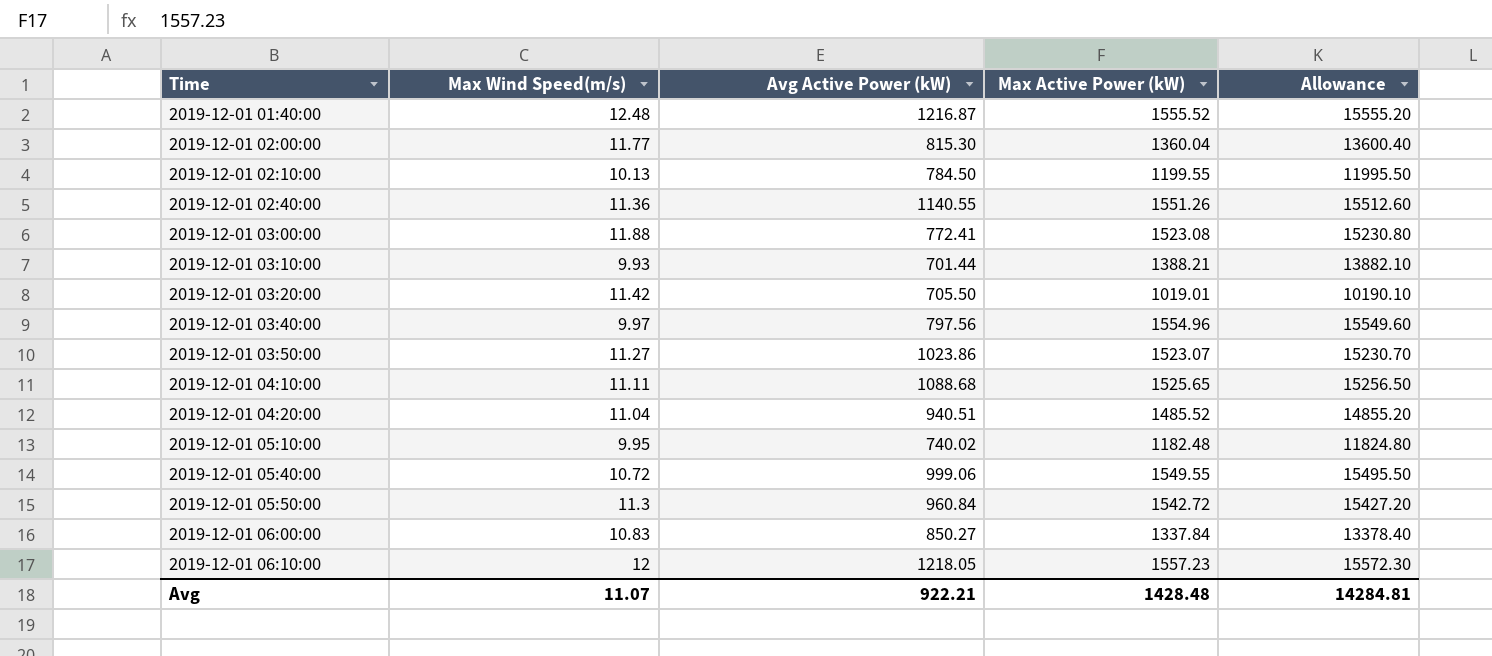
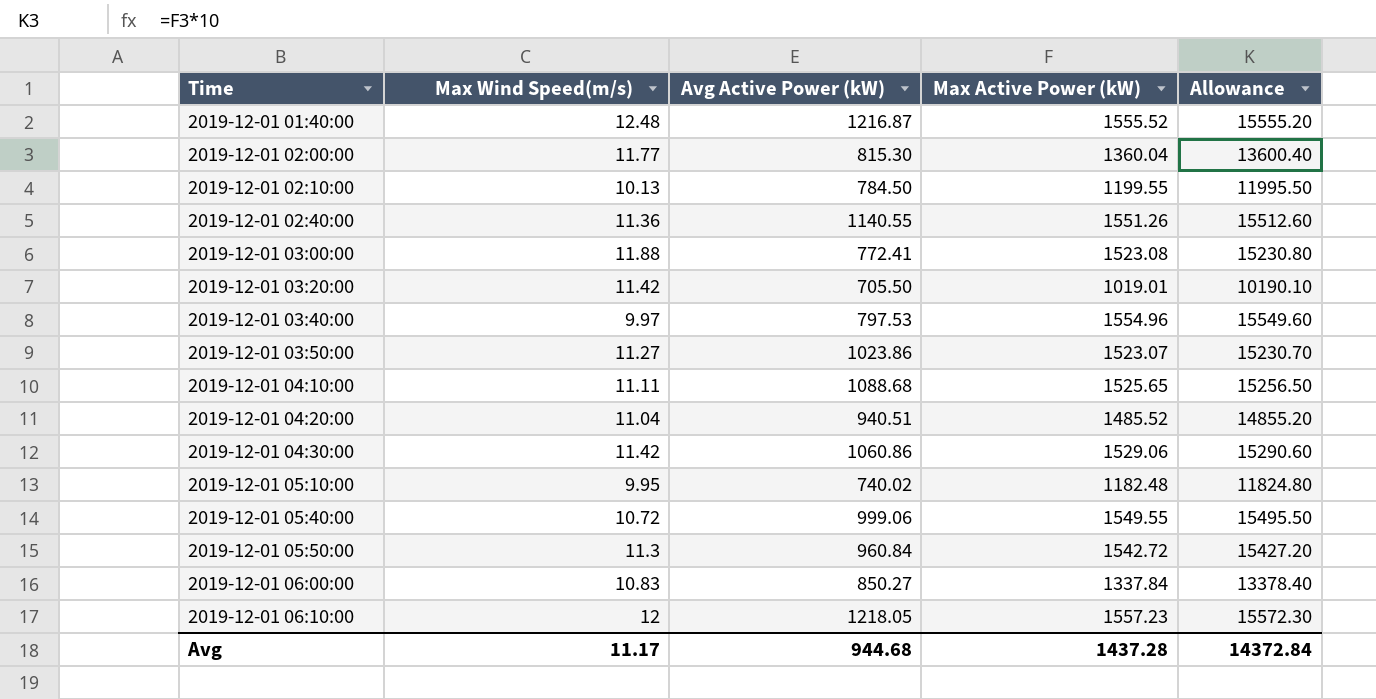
row 2019-12-01 03:10:00: 9.93 | 701.44 | 1388.21 | 13882.10 -> none
2019-12-01 03:40:00 | Avg Active Power (kW): 797.56 -> 797.53
row 2019-12-01 04:30:00: none -> 11.42 | 1060.86 | 1529.06 | 15290.60
Avg | Max Wind Speed(m/s): 11.07 -> 11.17
Avg | Avg Active Power (kW): 922.21 -> 944.68
Avg | Max Active Power (kW): 1428.48 -> 1437.28
Avg | Allowance: 14284.81 -> 14372.84

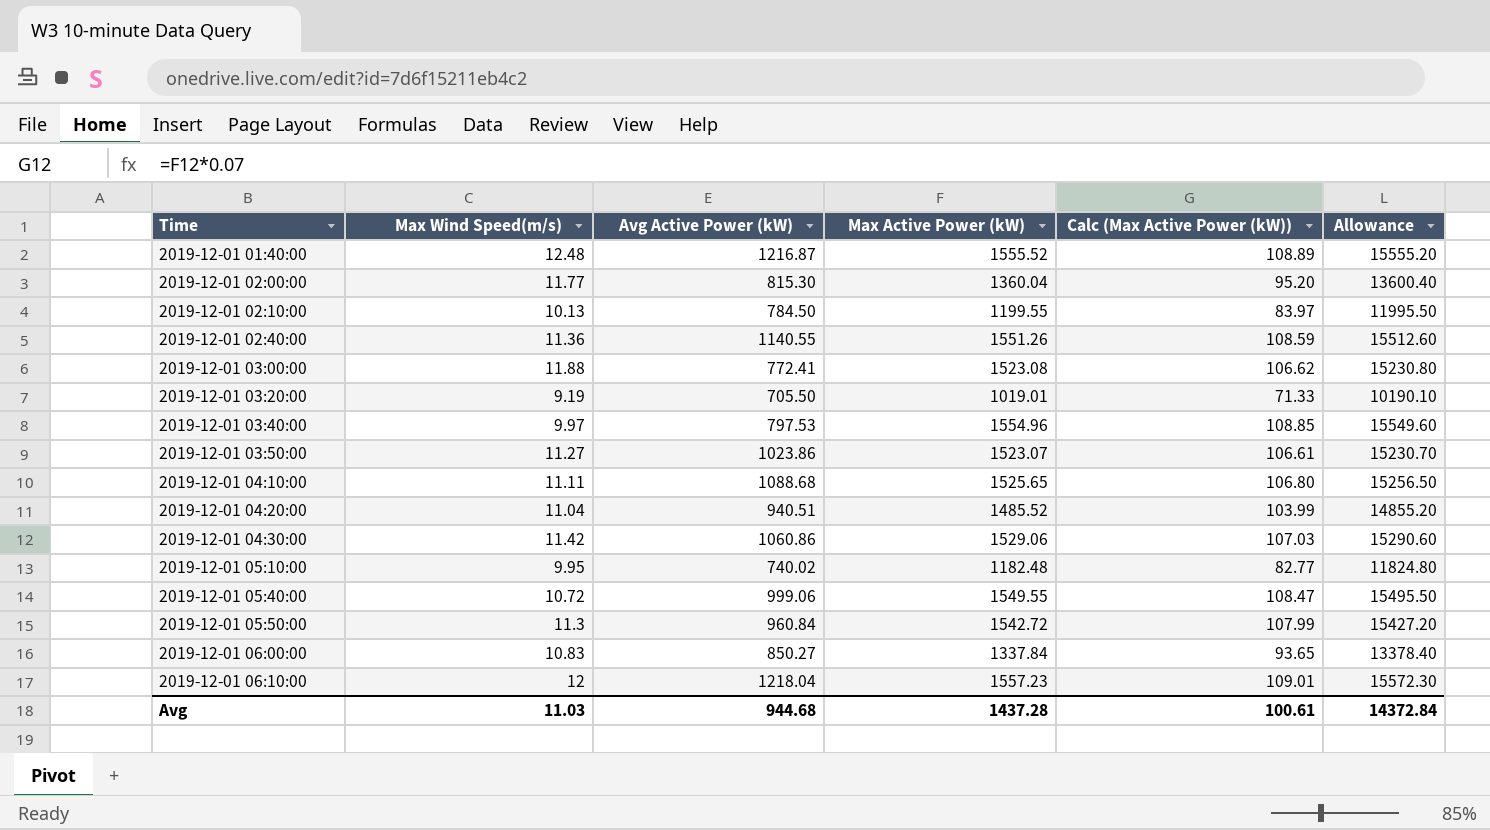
column Calc (Max Active Power (kW)) | formula: none -> [Max Active Power (kW)] * 0.07
2019-12-01 03:20:00 | Max Wind Speed(m/s): 11.42 -> 9.19
2019-12-01 06:10:00 | Avg Active Power (kW): 1218.05 -> 1218.04
Avg | Max Wind Speed(m/s): 11.17 -> 11.03

